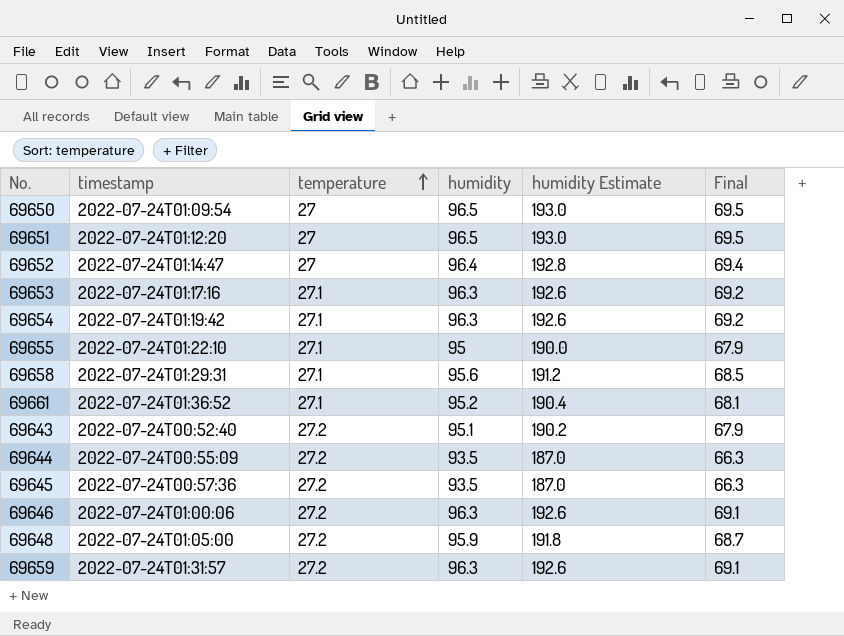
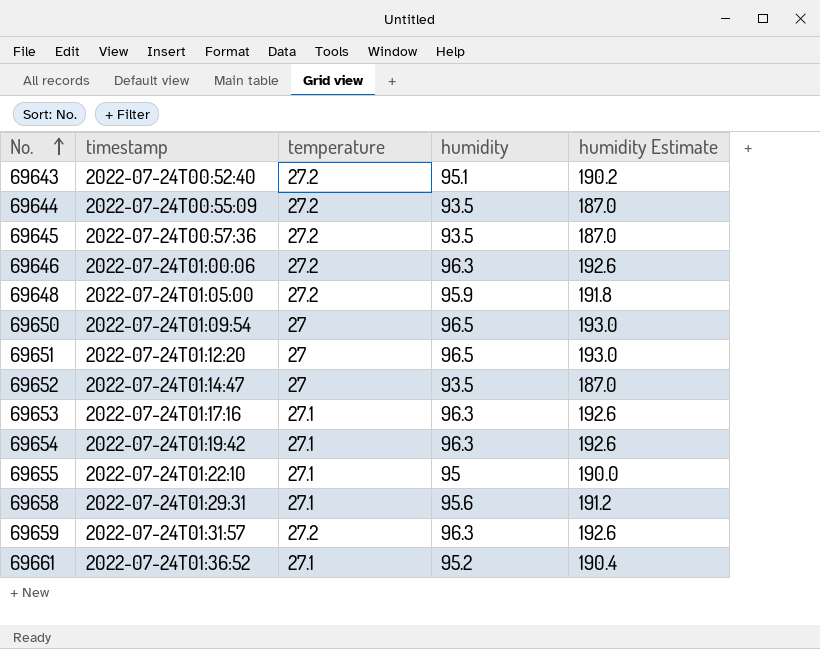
row order: temperature ascending -> No. ascending
column Final | formula: [humidity] - [temperature] -> none
69652 | humidity: 96.4 -> 93.5
69652 | humidity Estimate: 192.8 -> 187.0

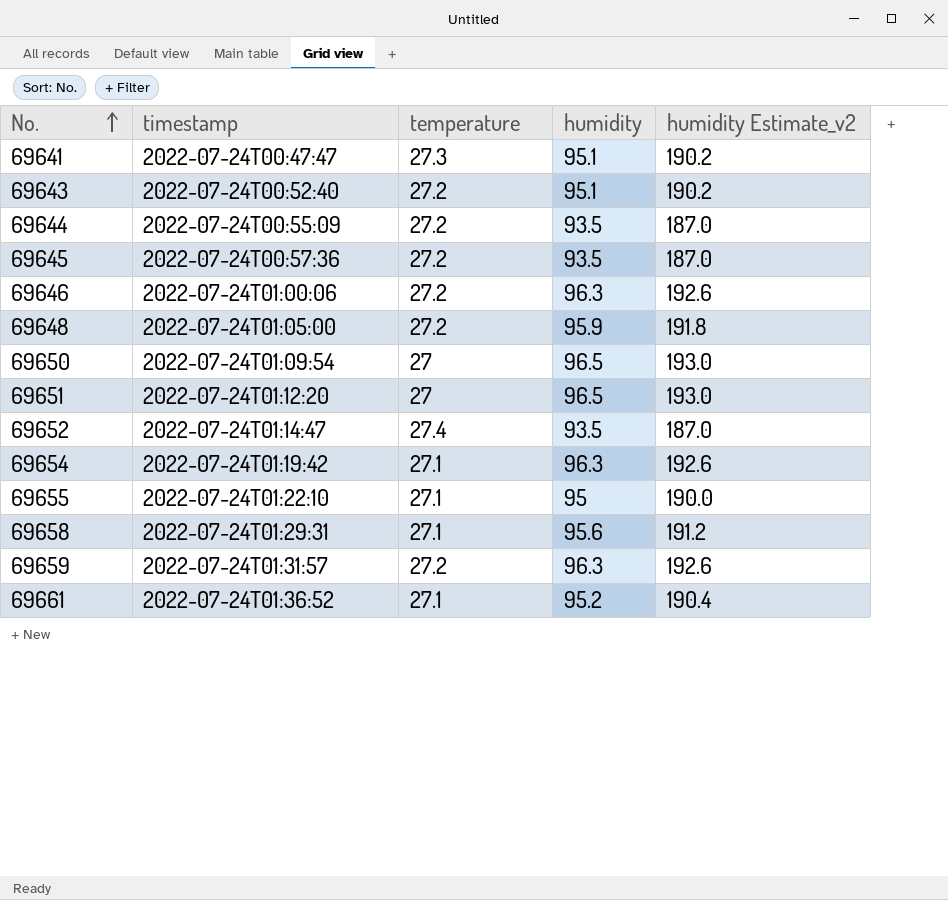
column name: humidity Estimate -> humidity Estimate_v2
row 69653: 2022-07-24T01:17:16 | 27.1 | 96.3 | 192.6 -> none
row 69641: none -> 2022-07-24T00:47:47 | 27.3 | 95.1 | 190.2
69652 | temperature: 27 -> 27.4

